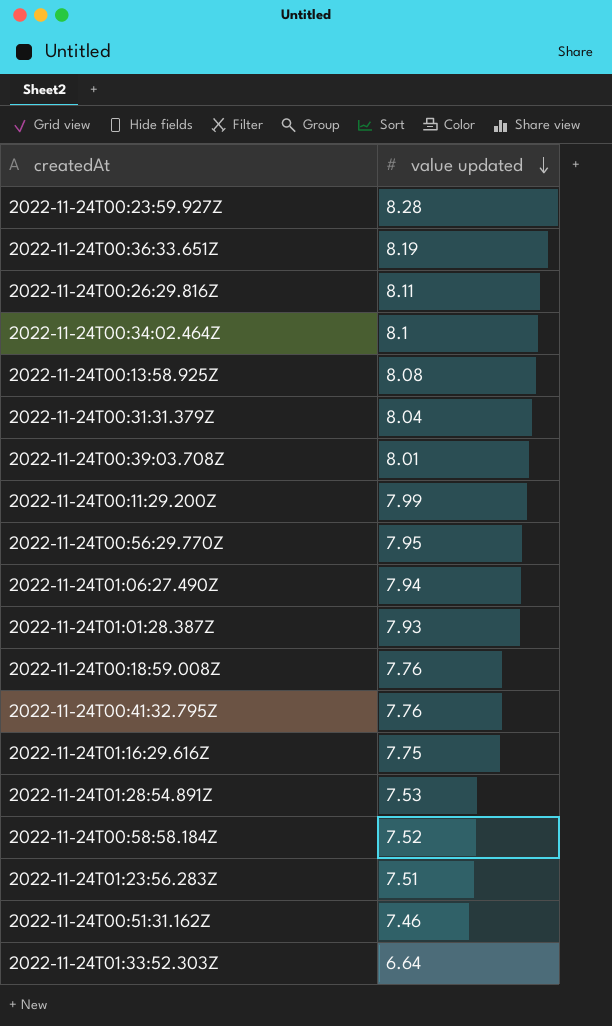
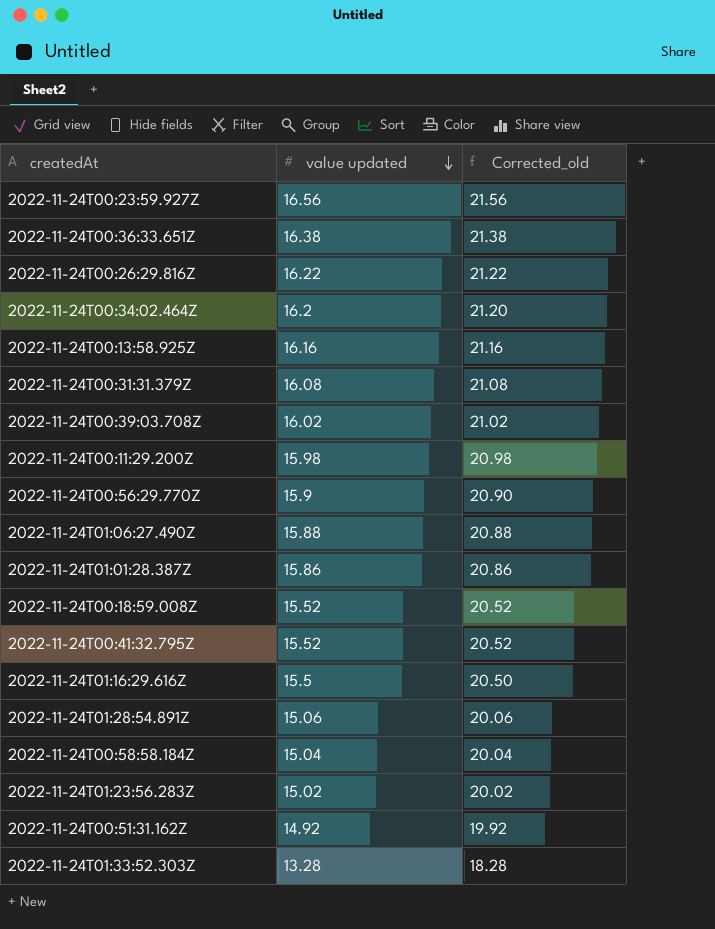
column Corrected_old | formula: none -> [value updated] + 5
2022-11-24T00:23:59.927Z | value updated: 8.28 -> 16.56
2022-11-24T00:36:33.651Z | value updated: 8.19 -> 16.38
2022-11-24T00:26:29.816Z | value updated: 8.11 -> 16.22
2022-11-24T00:34:02.464Z | value updated: 8.1 -> 16.2
2022-11-24T00:13:58.925Z | value updated: 8.08 -> 16.16
2022-11-24T00:31:31.379Z | value updated: 8.04 -> 16.08
2022-11-24T00:39:03.708Z | value updated: 8.01 -> 16.02
2022-11-24T00:11:29.200Z | value updated: 7.99 -> 15.98
2022-11-24T00:56:29.770Z | value updated: 7.95 -> 15.9
2022-11-24T01:06:27.490Z | value updated: 7.94 -> 15.88
2022-11-24T01:01:28.387Z | value updated: 7.93 -> 15.86
2022-11-24T00:18:59.008Z | value updated: 7.76 -> 15.52
2022-11-24T00:41:32.795Z | value updated: 7.76 -> 15.52
2022-11-24T01:16:29.616Z | value updated: 7.75 -> 15.5
2022-11-24T01:28:54.891Z | value updated: 7.53 -> 15.06
2022-11-24T00:58:58.184Z | value updated: 7.52 -> 15.04
2022-11-24T01:23:56.283Z | value updated: 7.51 -> 15.02
2022-11-24T00:51:31.162Z | value updated: 7.46 -> 14.92
2022-11-24T01:33:52.303Z | value updated: 6.64 -> 13.28

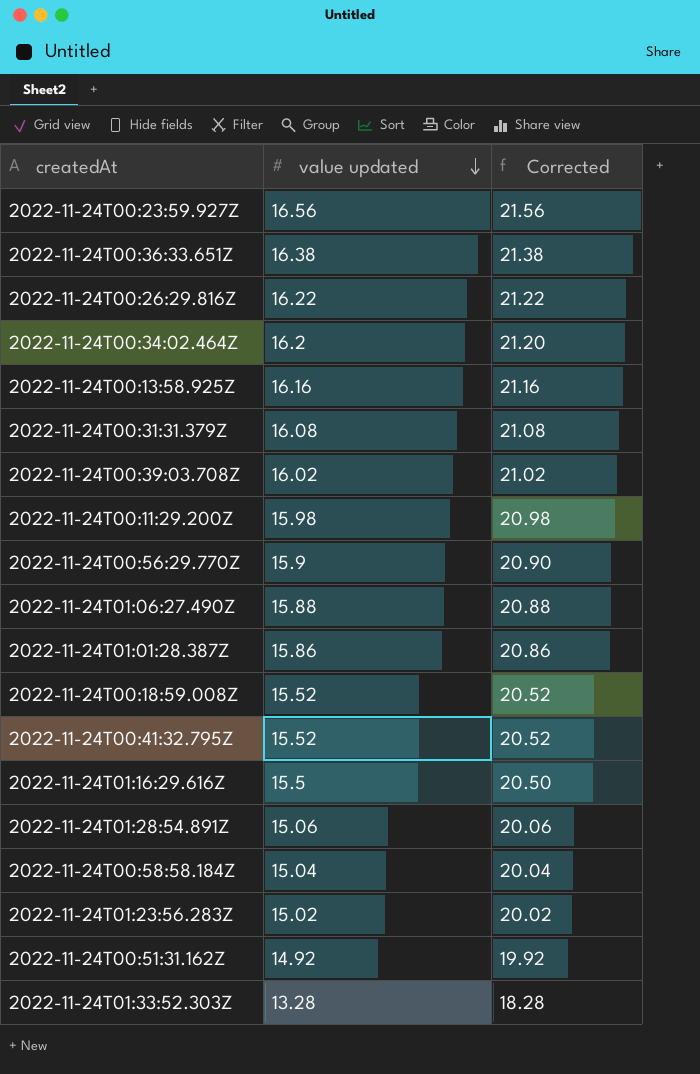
column name: Corrected_old -> Corrected

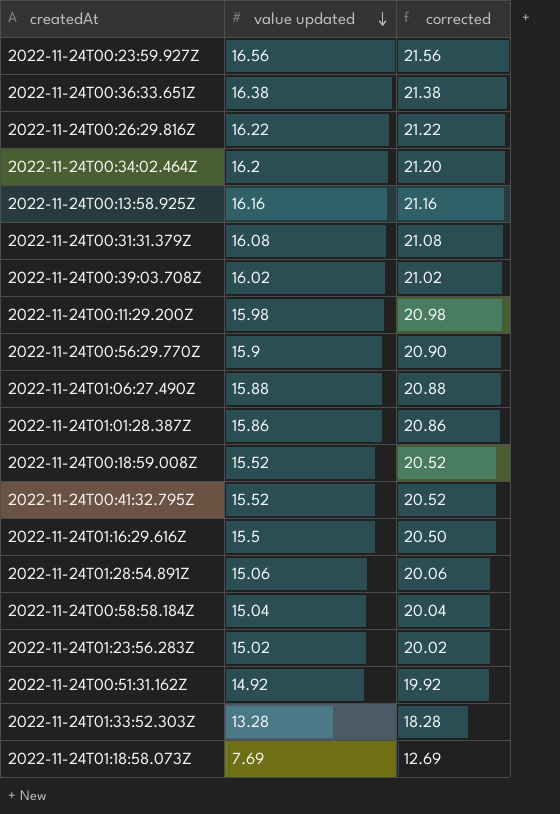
column name: Corrected -> corrected
row 2022-11-24T01:18:58.073Z: none -> 7.69 | 12.69

